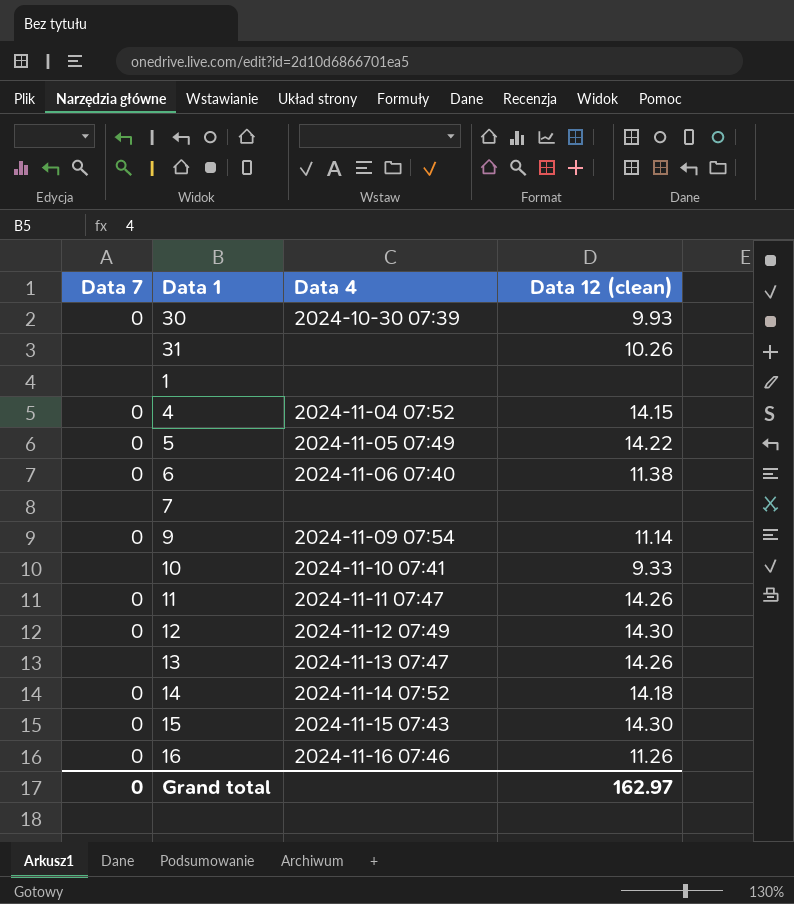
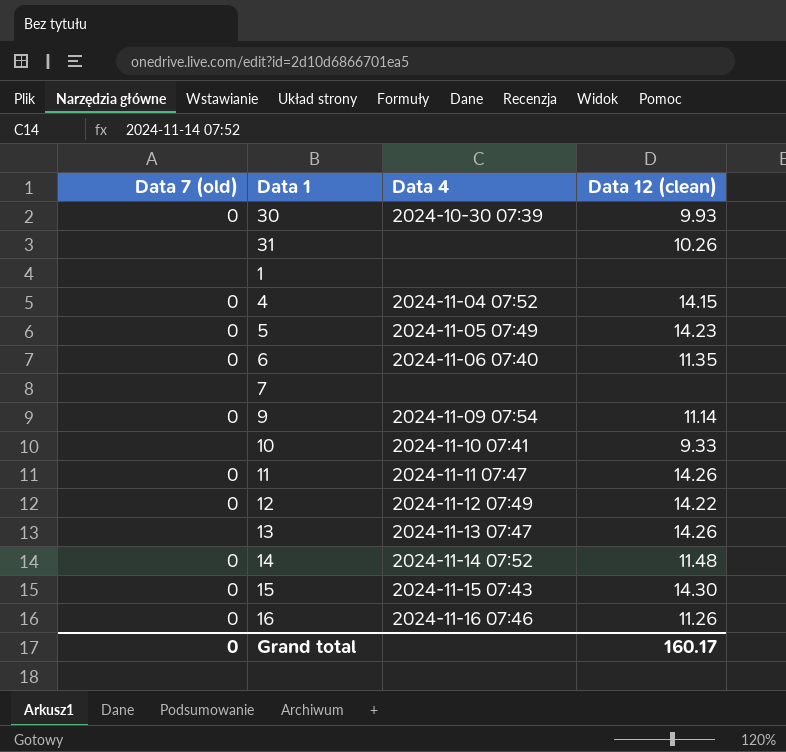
column name: Data 7 -> Data 7 (old)
5 | Data 12 (clean): 14.22 -> 14.23
6 | Data 12 (clean): 11.38 -> 11.35
12 | Data 12 (clean): 14.30 -> 14.22
14 | Data 12 (clean): 14.18 -> 11.48
Grand total | Data 12 (clean): 162.97 -> 160.17

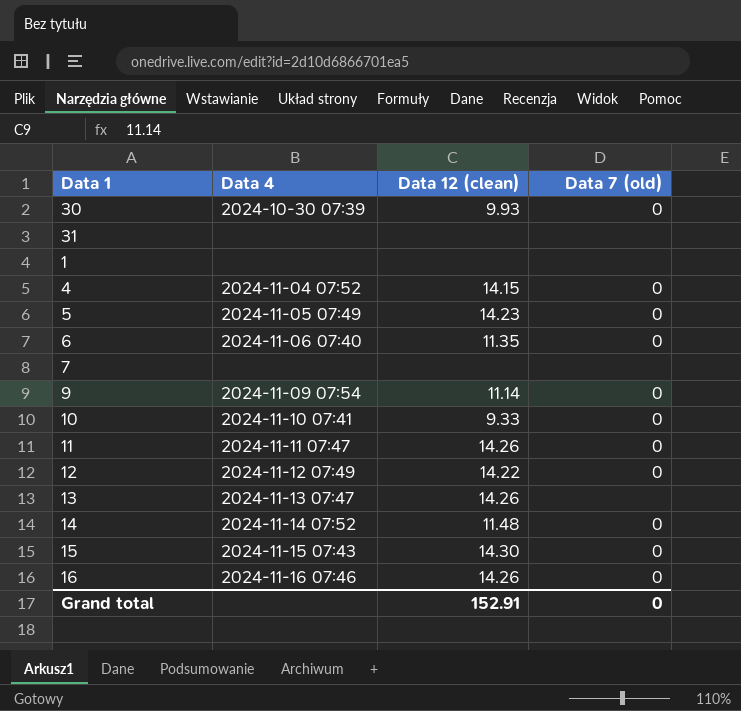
column Data 7 (old) | position: 1 -> 4
31 | Data 12 (clean): 10.26 -> none
10 | Data 7 (old): none -> 0
16 | Data 12 (clean): 11.26 -> 14.26
Grand total | Data 12 (clean): 160.17 -> 152.91

